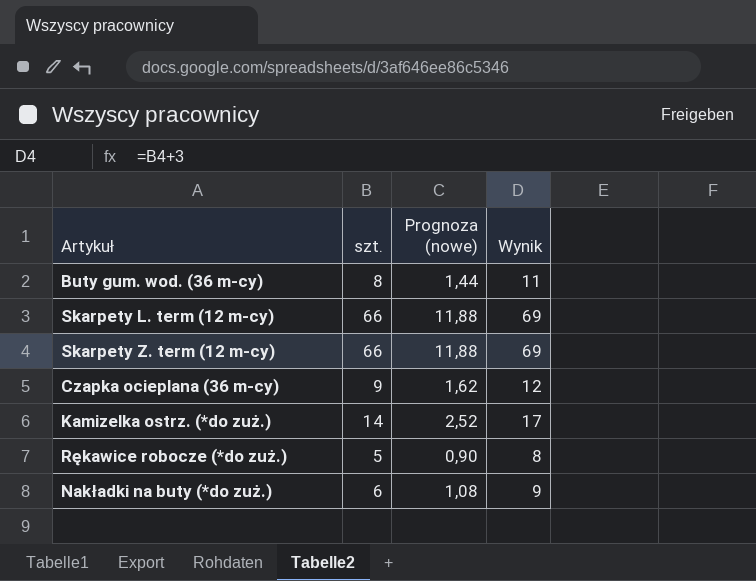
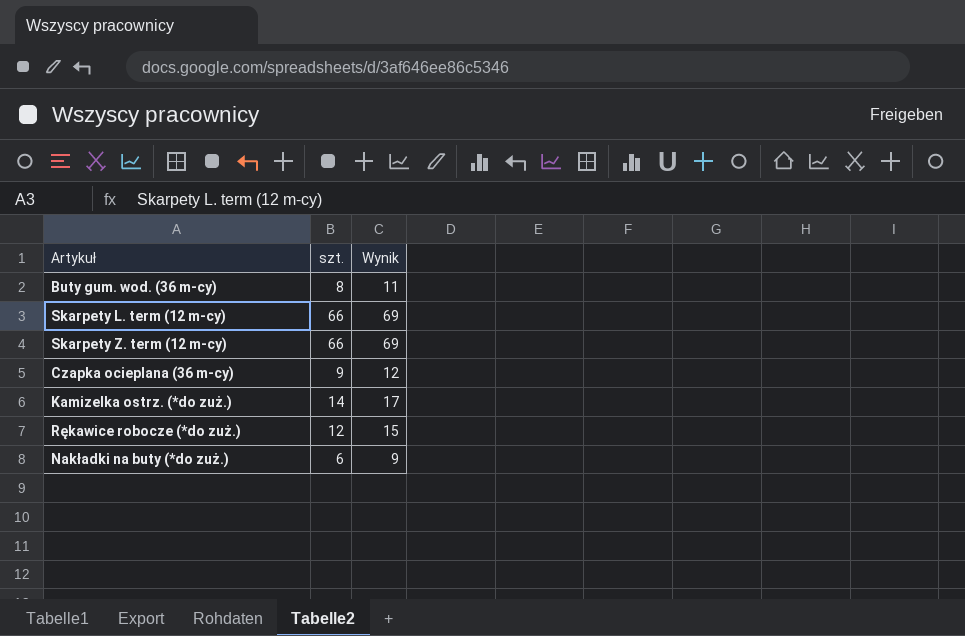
column Prognoza (nowe) | formula: [szt.] * 0,18 -> none
Rękawice robocze (*do zuż.) | szt.: 5 -> 12
Rękawice robocze (*do zuż.) | Wynik: 8 -> 15

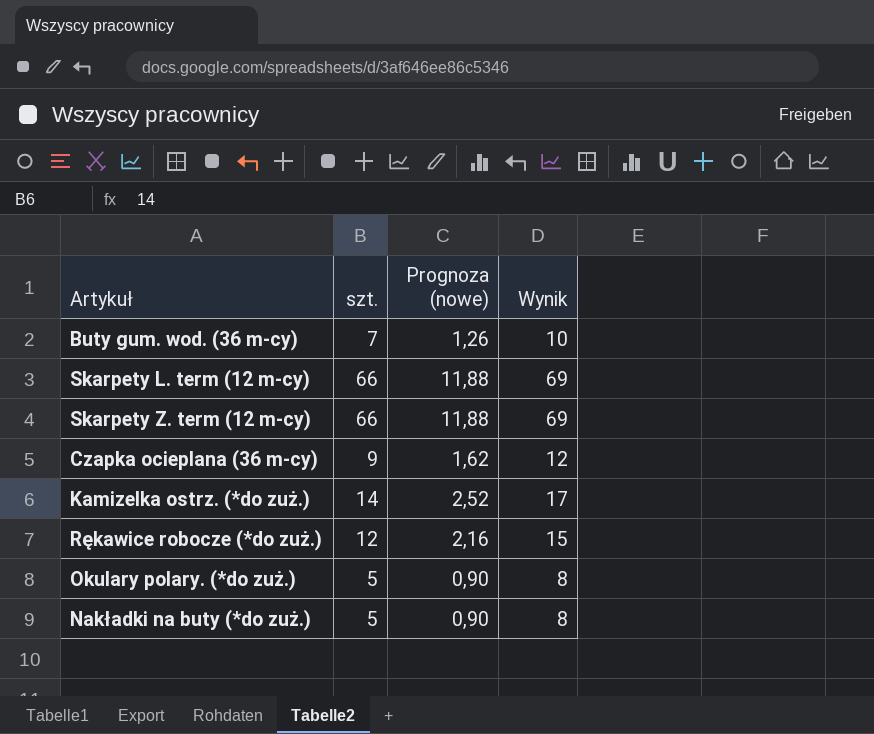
column Prognoza (nowe) | formula: none -> [szt.] * 0,18
Buty gum. wod. (36 m-cy) | szt.: 8 -> 7
Buty gum. wod. (36 m-cy) | Wynik: 11 -> 10
row Okulary polary. (*do zuż.): none -> 5 | 0,90 | 8
Nakładki na buty (*do zuż.) | szt.: 6 -> 5
Nakładki na buty (*do zuż.) | Wynik: 9 -> 8

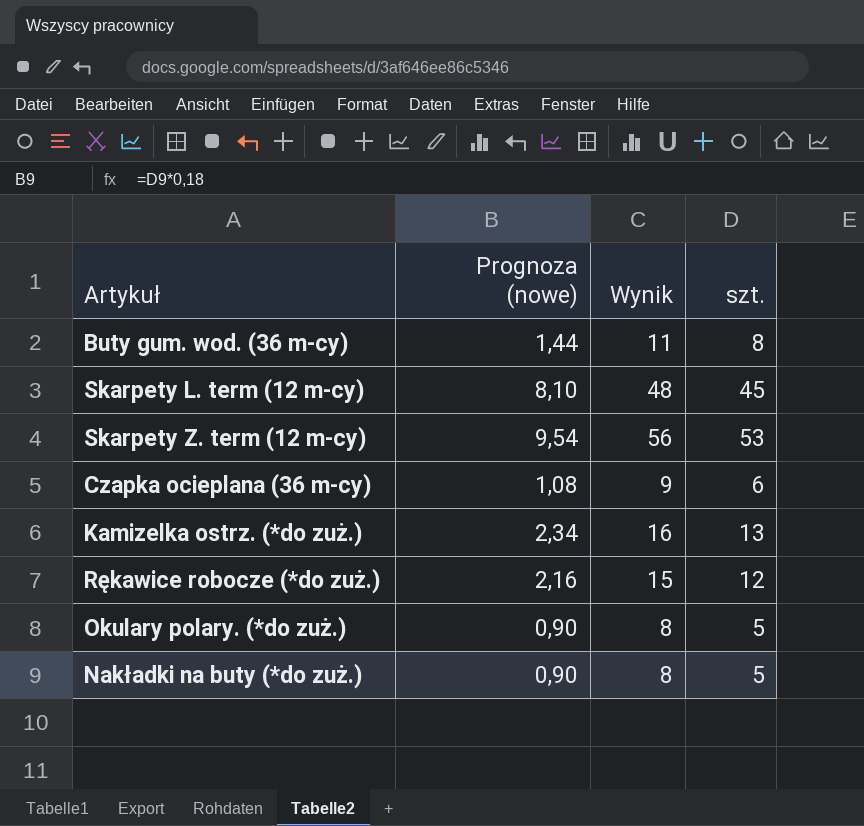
column szt. | position: 2 -> 4
Buty gum. wod. (36 m-cy) | Prognoza (nowe): 1,26 -> 1,44
Buty gum. wod. (36 m-cy) | Wynik: 10 -> 11
Buty gum. wod. (36 m-cy) | szt.: 7 -> 8
Skarpety L. term (12 m-cy) | Prognoza (nowe): 11,88 -> 8,10
Skarpety L. term (12 m-cy) | Wynik: 69 -> 48
Skarpety L. term (12 m-cy) | szt.: 66 -> 45
Skarpety Z. term (12 m-cy) | Prognoza (nowe): 11,88 -> 9,54
Skarpety Z. term (12 m-cy) | Wynik: 69 -> 56
Skarpety Z. term (12 m-cy) | szt.: 66 -> 53
Czapka ocieplana (36 m-cy) | Prognoza (nowe): 1,62 -> 1,08
Czapka ocieplana (36 m-cy) | Wynik: 12 -> 9
Czapka ocieplana (36 m-cy) | szt.: 9 -> 6
Kamizelka ostrz. (*do zuż.) | Prognoza (nowe): 2,52 -> 2,34
Kamizelka ostrz. (*do zuż.) | Wynik: 17 -> 16
Kamizelka ostrz. (*do zuż.) | szt.: 14 -> 13

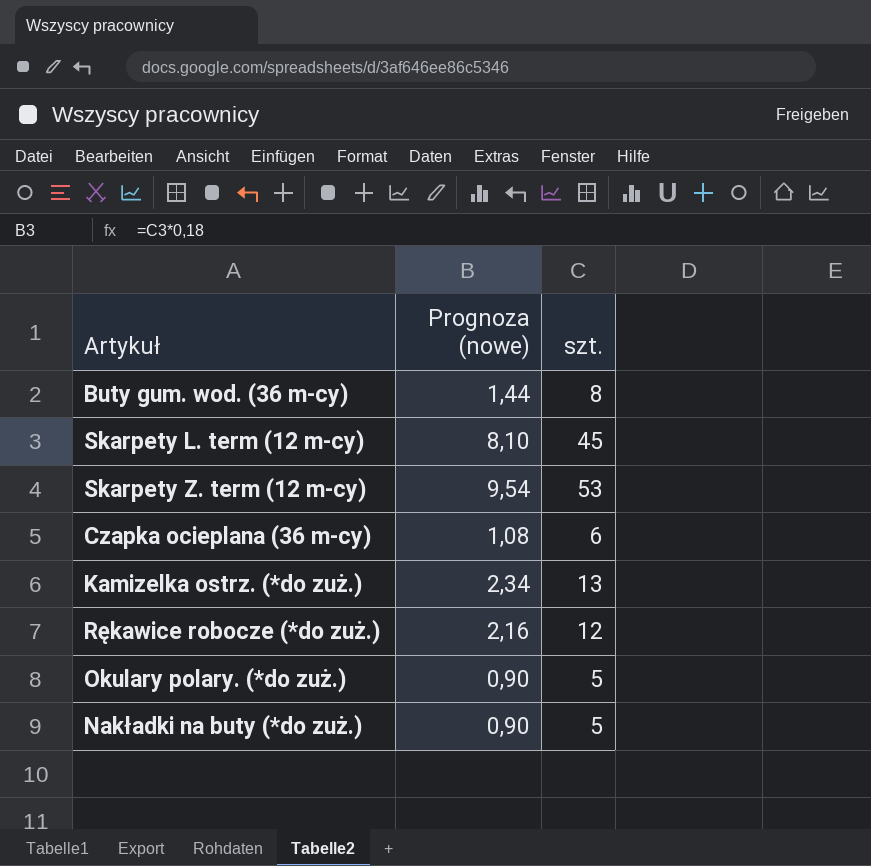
column Wynik | formula: [szt.] + 3 -> none

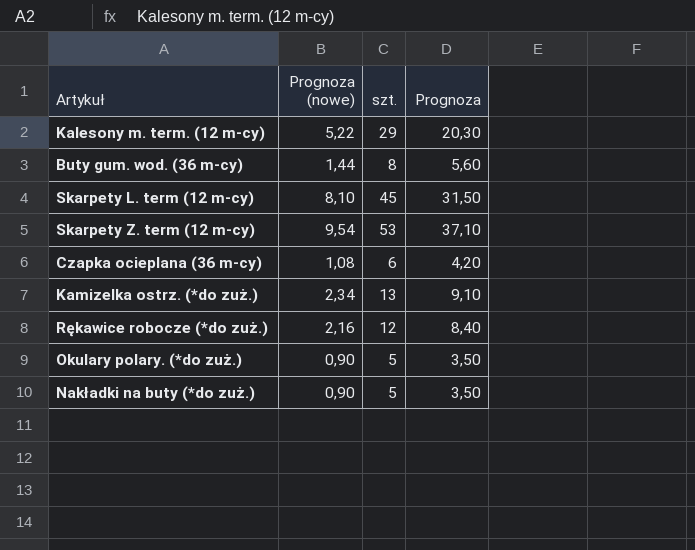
column Prognoza | formula: none -> [szt.] * 0,7
row Kalesony m. term. (12 m-cy): none -> 5,22 | 29 | 20,30

